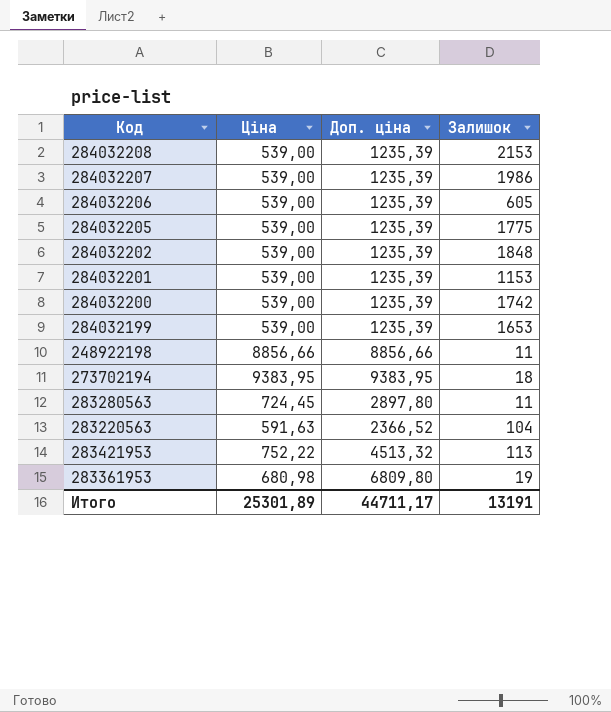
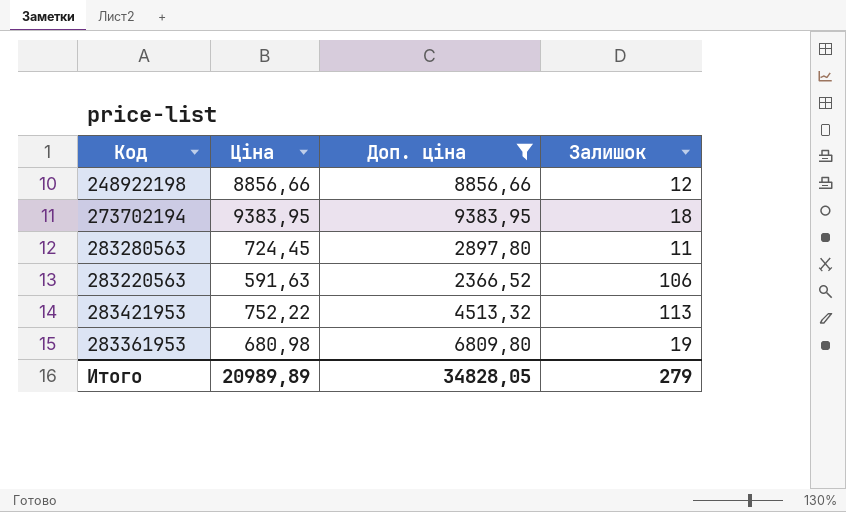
filter: none -> Доп. ціна != 1235,39
248922198 | Залишок: 11 -> 12
283220563 | Залишок: 104 -> 106
Итого | Ціна: 25301,89 -> 20989,89
Итого | Доп. ціна: 44711,17 -> 34828,05
Итого | Залишок: 13191 -> 279

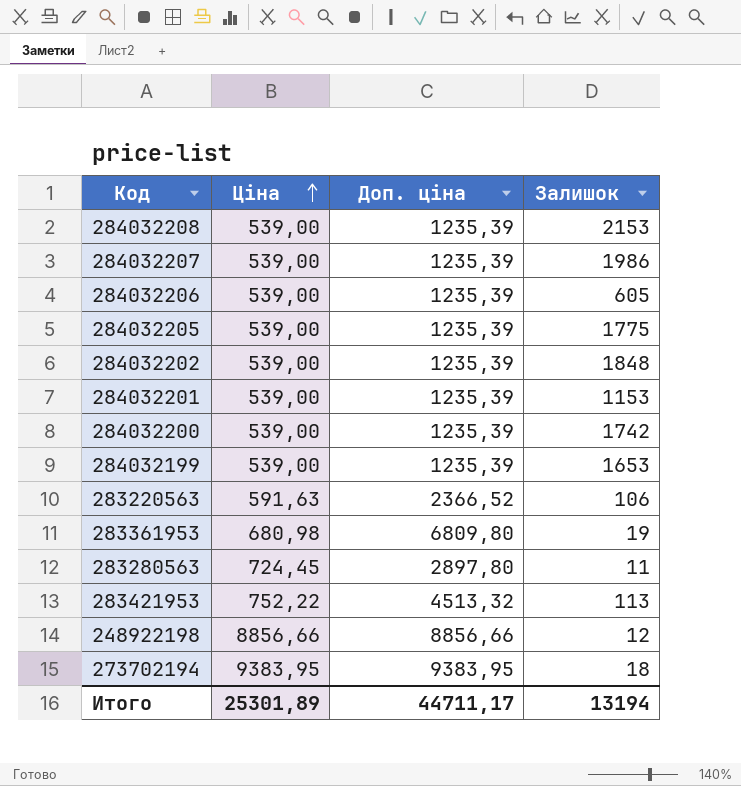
filter: Доп. ціна != 1235,39 -> none
row order: none -> Ціна ascending
Итого | Ціна: 20989,89 -> 25301,89
Итого | Доп. ціна: 34828,05 -> 44711,17
Итого | Залишок: 279 -> 13194

